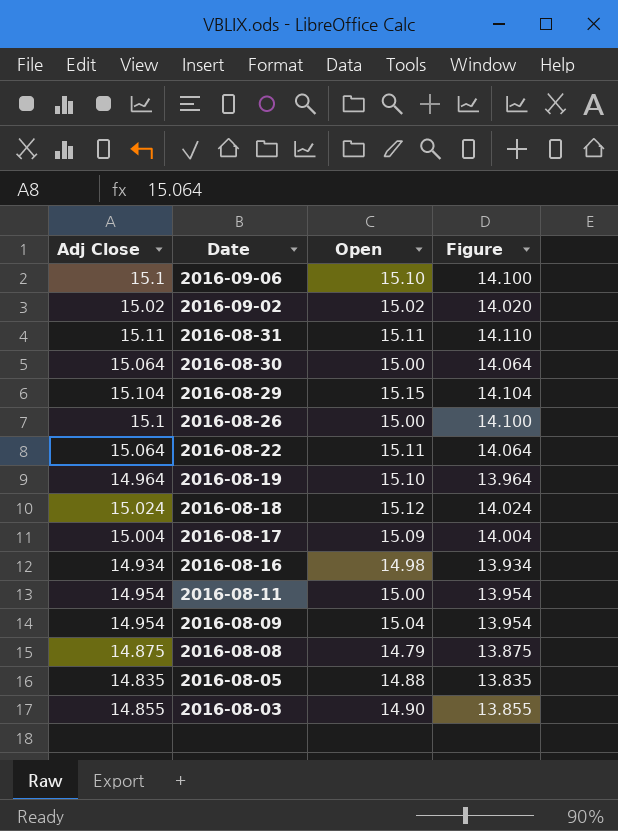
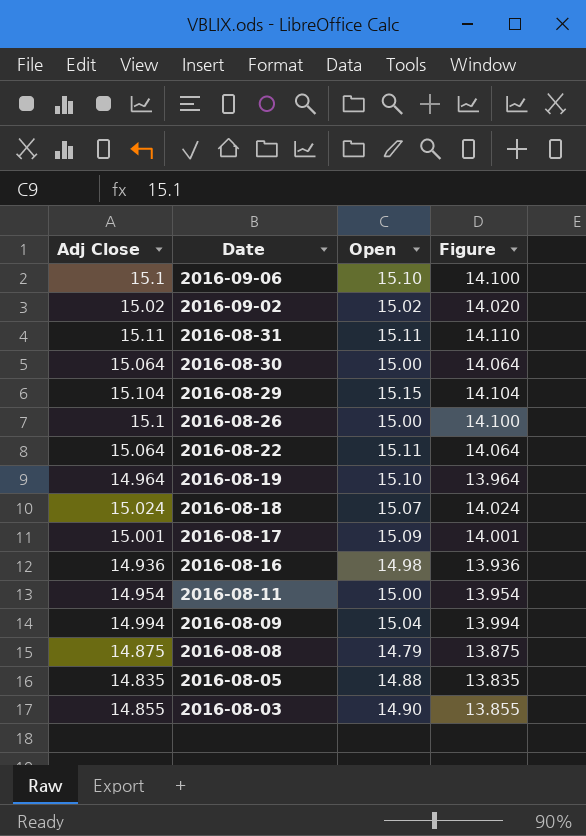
2016-08-18 | Open: 15.12 -> 15.07
2016-08-17 | Adj Close: 15.004 -> 15.001
2016-08-17 | Figure: 14.004 -> 14.001
2016-08-16 | Adj Close: 14.934 -> 14.936
2016-08-16 | Figure: 13.934 -> 13.936
2016-08-09 | Adj Close: 14.954 -> 14.994
2016-08-09 | Figure: 13.954 -> 13.994

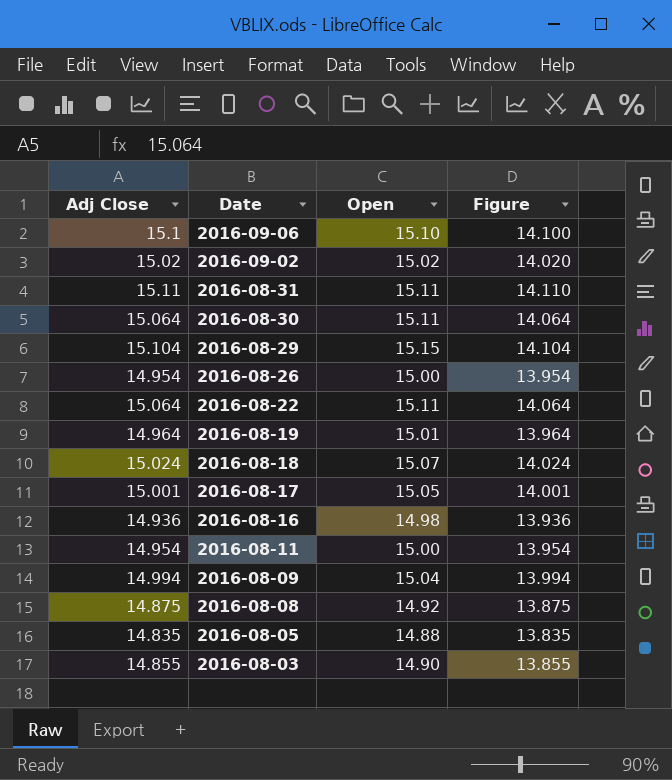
2016-08-30 | Open: 15.00 -> 15.11
2016-08-26 | Adj Close: 15.1 -> 14.954
2016-08-26 | Figure: 14.100 -> 13.954
2016-08-19 | Open: 15.10 -> 15.01
2016-08-17 | Open: 15.09 -> 15.05
2016-08-08 | Open: 14.79 -> 14.92

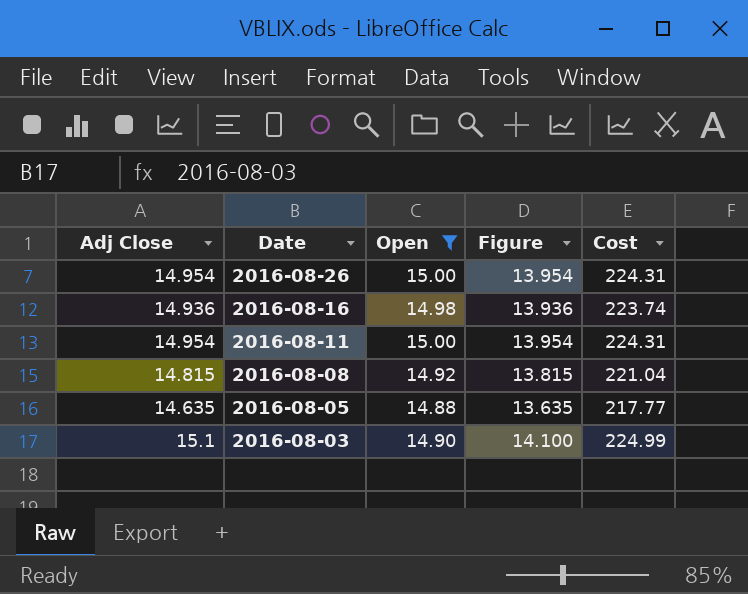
filter: none -> Open <= 15.00
column Cost | formula: none -> [Adj Close] * [Open]
2016-08-08 | Adj Close: 14.875 -> 14.815
2016-08-08 | Figure: 13.875 -> 13.815
2016-08-05 | Adj Close: 14.835 -> 14.635
2016-08-05 | Figure: 13.835 -> 13.635
2016-08-03 | Adj Close: 14.855 -> 15.1
2016-08-03 | Figure: 13.855 -> 14.100

